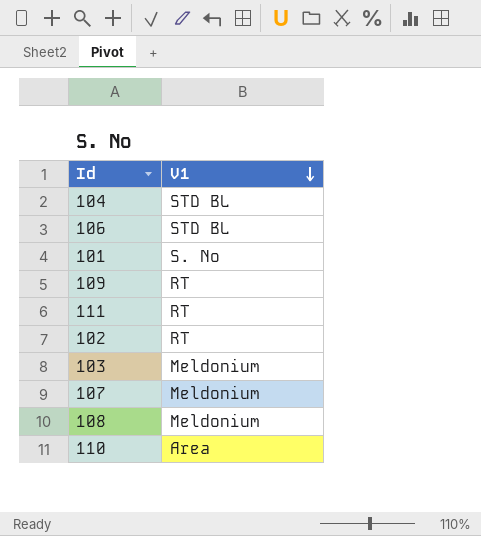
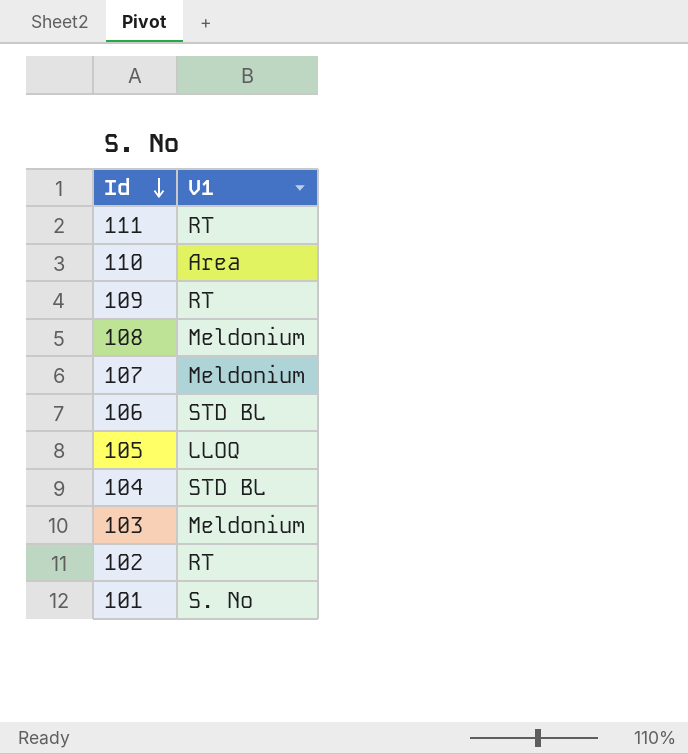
row order: V1 descending -> Id descending
row 105: none -> LLOQ

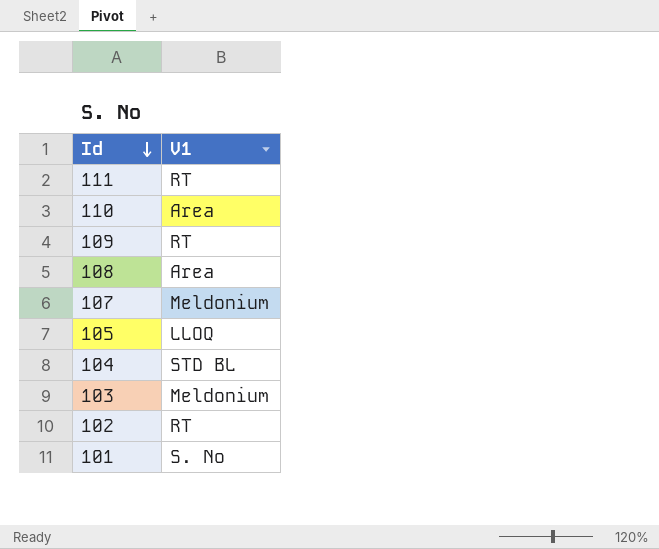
row 106: STD BL -> none
108 | V1: Meldonium -> Area

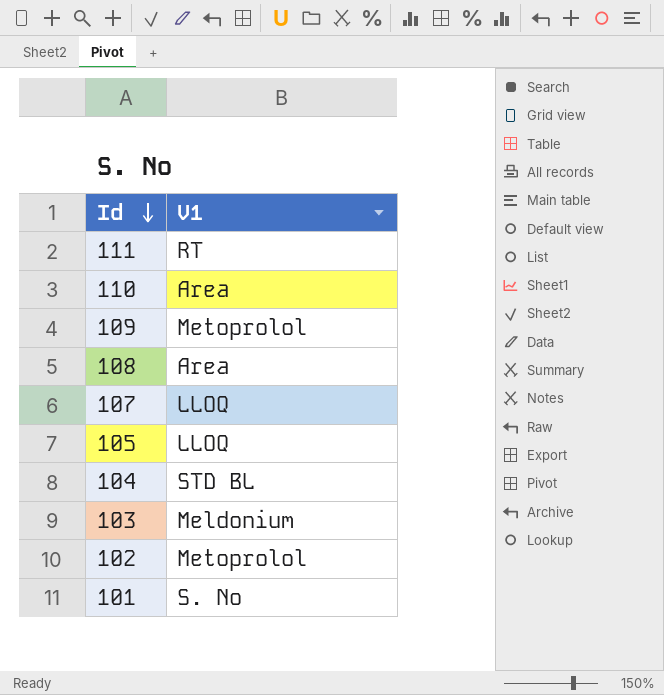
109 | V1: RT -> Metoprolol
107 | V1: Meldonium -> LLOQ
102 | V1: RT -> Metoprolol

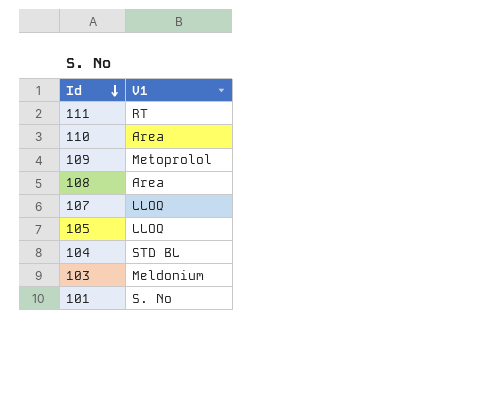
row 102: Metoprolol -> none

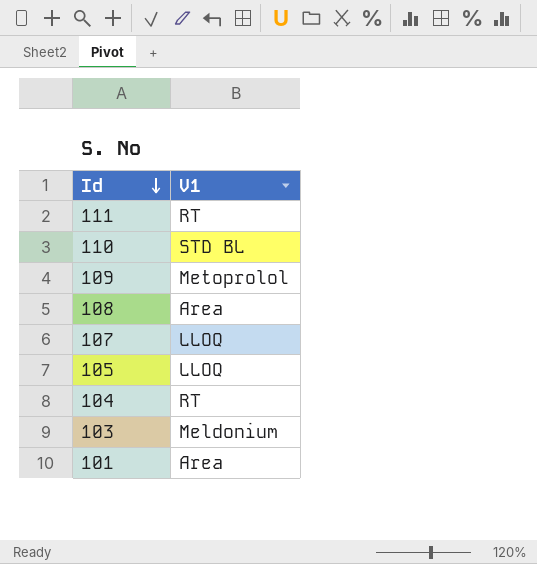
110 | V1: Area -> STD BL
104 | V1: STD BL -> RT
101 | V1: S. No -> Area

